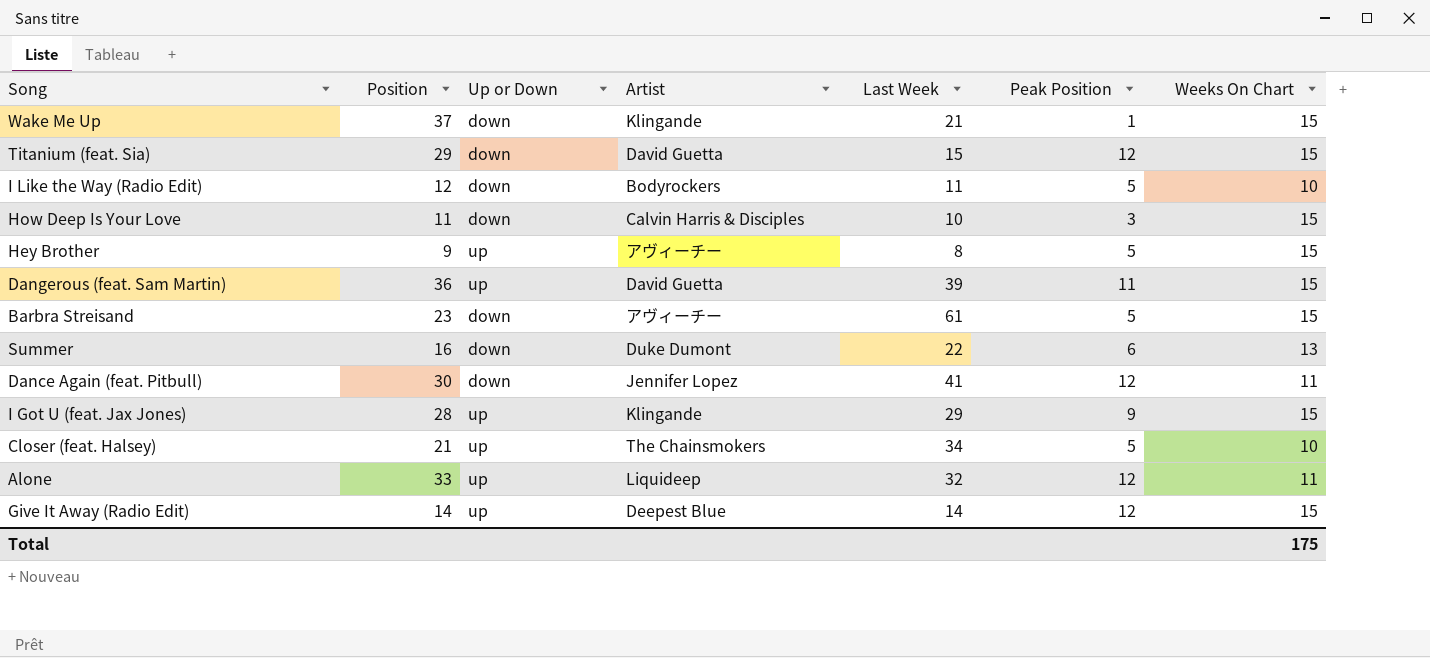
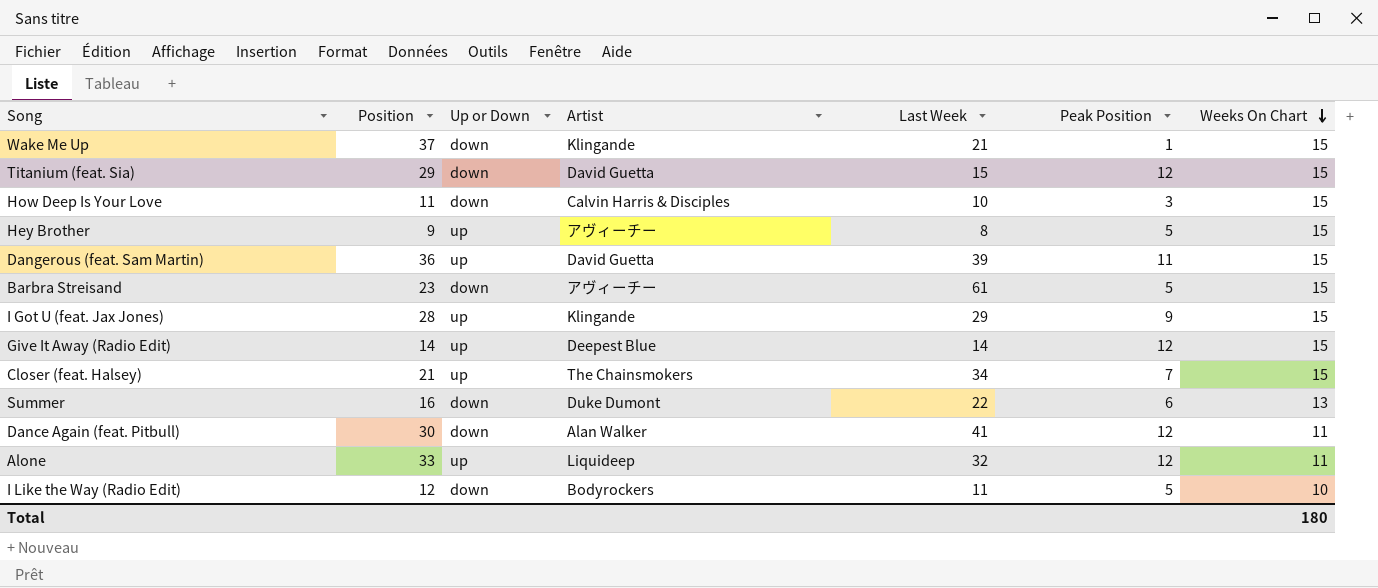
row order: none -> Weeks On Chart descending
Closer (feat. Halsey) | Peak Position: 5 -> 7
Closer (feat. Halsey) | Weeks On Chart: 10 -> 15
Dance Again (feat. Pitbull) | Artist: Jennifer Lopez -> Alan Walker
Total | Weeks On Chart: 175 -> 180

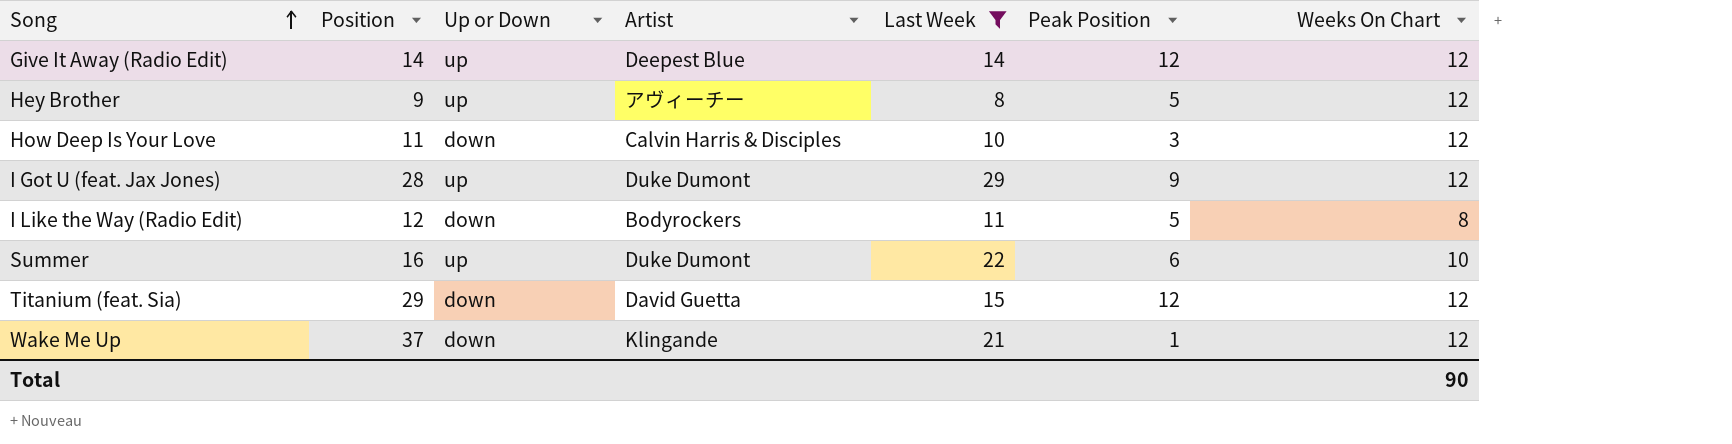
filter: none -> Last Week <= 29
row order: Weeks On Chart descending -> Song ascending
Give It Away (Radio Edit) | Weeks On Chart: 15 -> 12
Hey Brother | Weeks On Chart: 15 -> 12
How Deep Is Your Love | Weeks On Chart: 15 -> 12
I Got U (feat. Jax Jones) | Artist: Klingande -> Duke Dumont
I Got U (feat. Jax Jones) | Weeks On Chart: 15 -> 12
I Like the Way (Radio Edit) | Weeks On Chart: 10 -> 8
Summer | Up or Down: down -> up
Summer | Weeks On Chart: 13 -> 10
Titanium (feat. Sia) | Weeks On Chart: 15 -> 12
Wake Me Up | Weeks On Chart: 15 -> 12
Total | Weeks On Chart: 180 -> 90

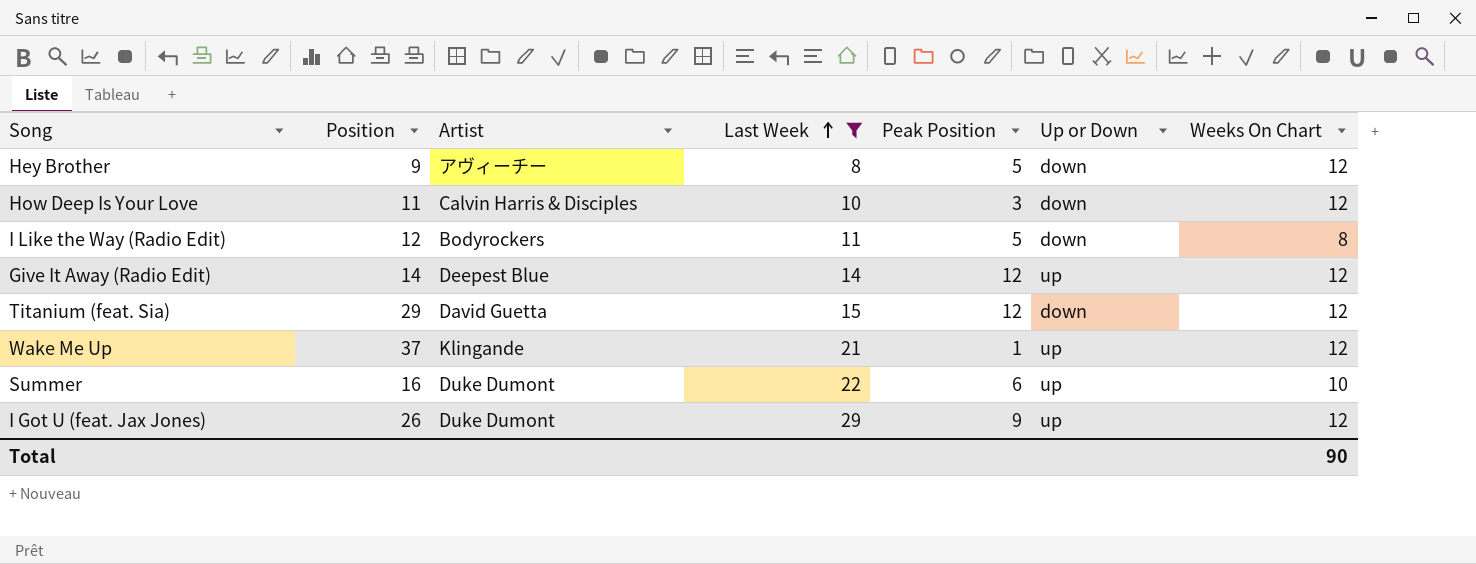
row order: Song ascending -> Last Week ascending
column Up or Down | position: 3 -> 6
Hey Brother | Up or Down: up -> down
Wake Me Up | Up or Down: down -> up
I Got U (feat. Jax Jones) | Position: 28 -> 26

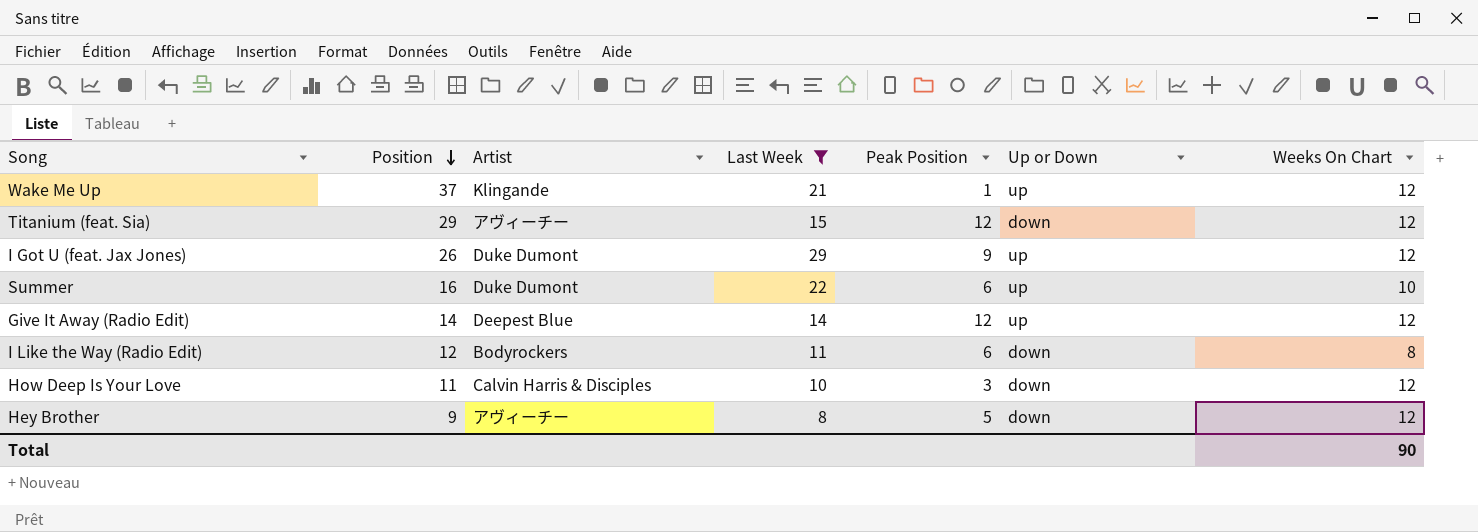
row order: Last Week ascending -> Position descending
Titanium (feat. Sia) | Artist: David Guetta -> アヴィーチー
I Like the Way (Radio Edit) | Peak Position: 5 -> 6

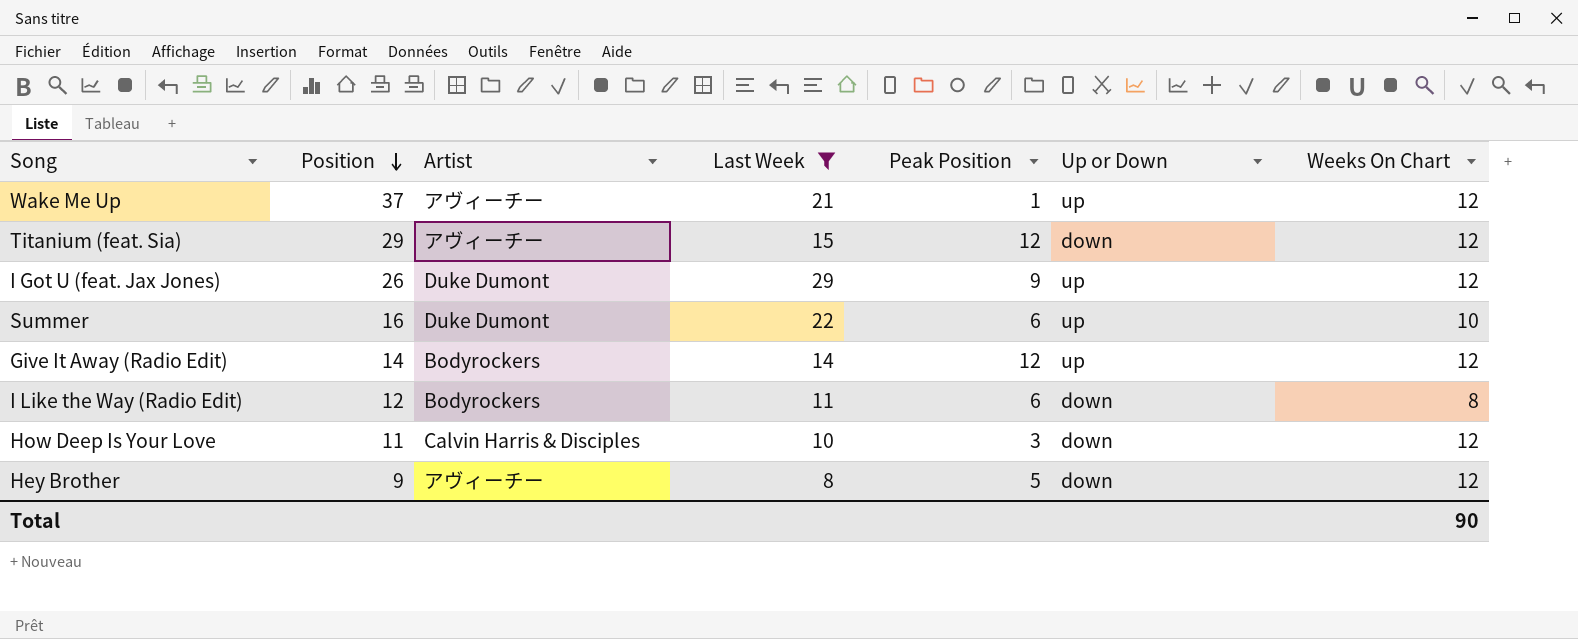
Wake Me Up | Artist: Klingande -> アヴィーチー
Give It Away (Radio Edit) | Artist: Deepest Blue -> Bodyrockers

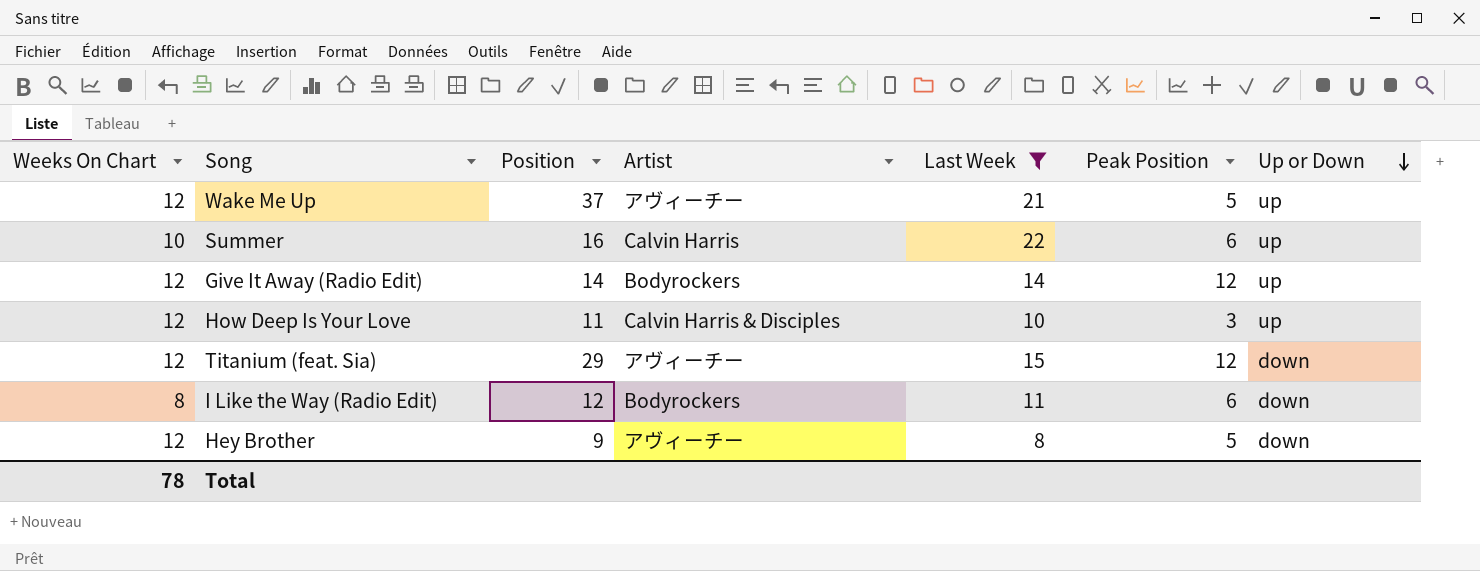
row order: Position descending -> Up or Down descending
column Weeks On Chart | position: 7 -> 1
row I Got U (feat. Jax Jones): 26 | Duke Dumont | 29 | 9 | up | 12 -> none
Wake Me Up | Peak Position: 1 -> 5
Summer | Artist: Duke Dumont -> Calvin Harris
How Deep Is Your Love | Up or Down: down -> up
Total | Weeks On Chart: 90 -> 78

